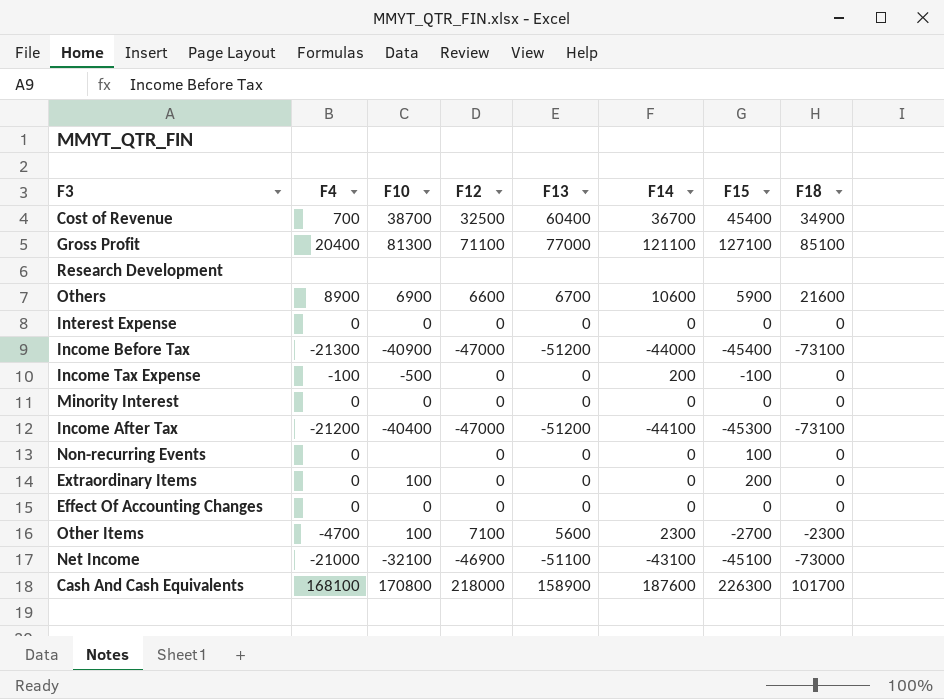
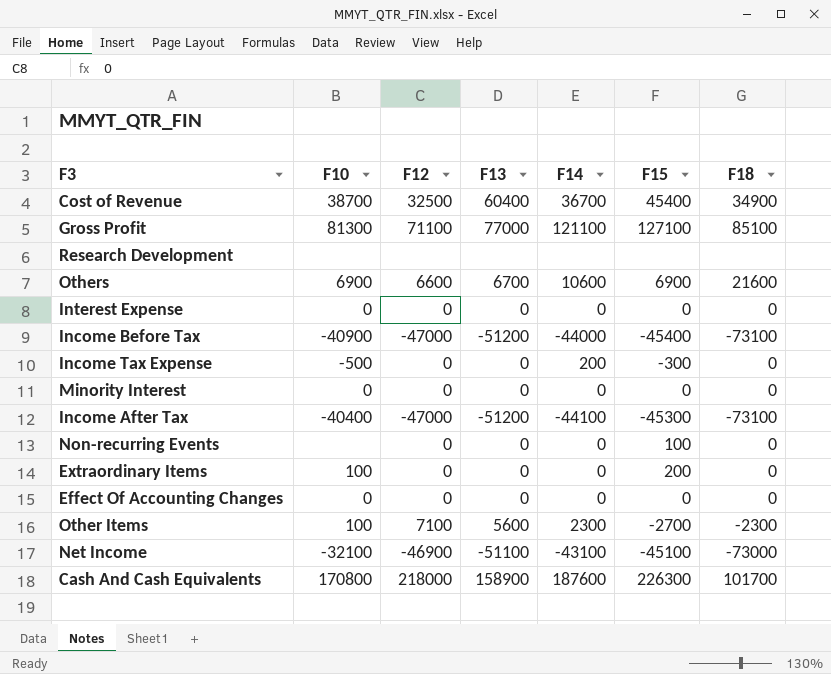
column F4 | position: 2 -> none
Others | F15: 5900 -> 6900
Income Tax Expense | F15: -100 -> -300

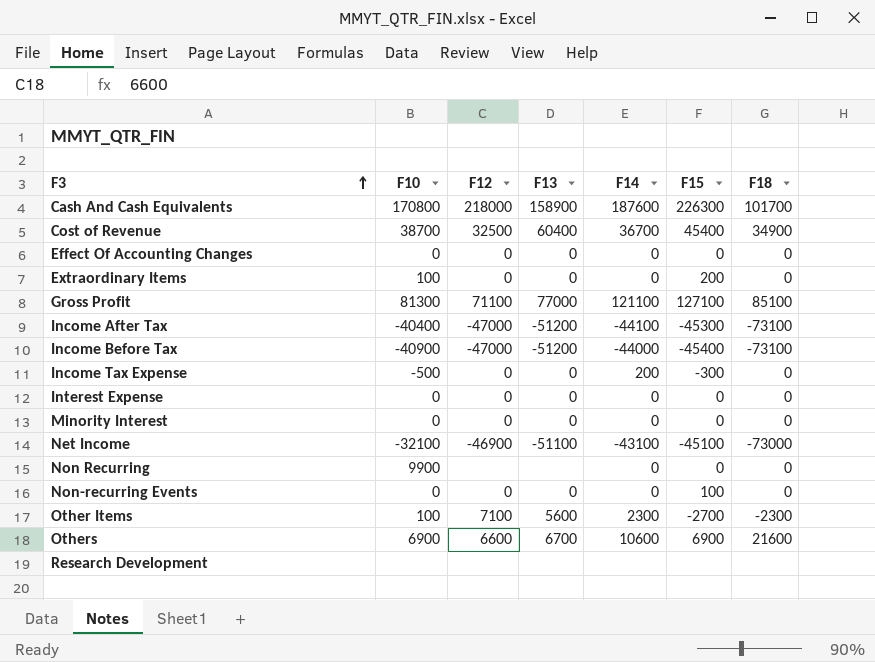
row order: none -> F3 ascending
row Non Recurring: none -> 9900 | none | none | 0 | 0 | 0
Non-recurring Events | F10: none -> 0

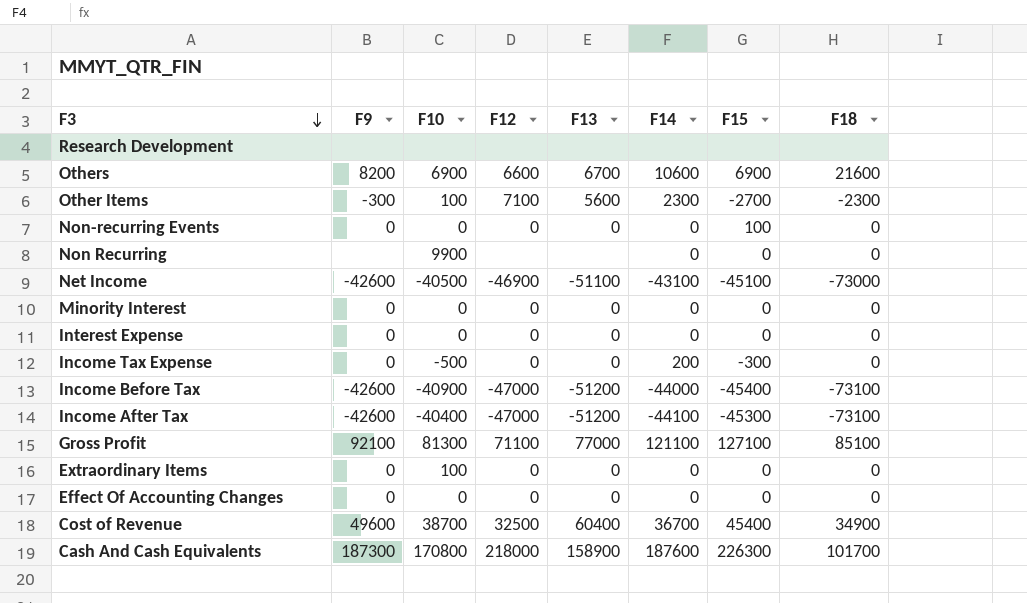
row order: F3 ascending -> F3 descending
column F9 | position: none -> 2
Net Income | F10: -32100 -> -40500
Extraordinary Items | F15: 200 -> 0

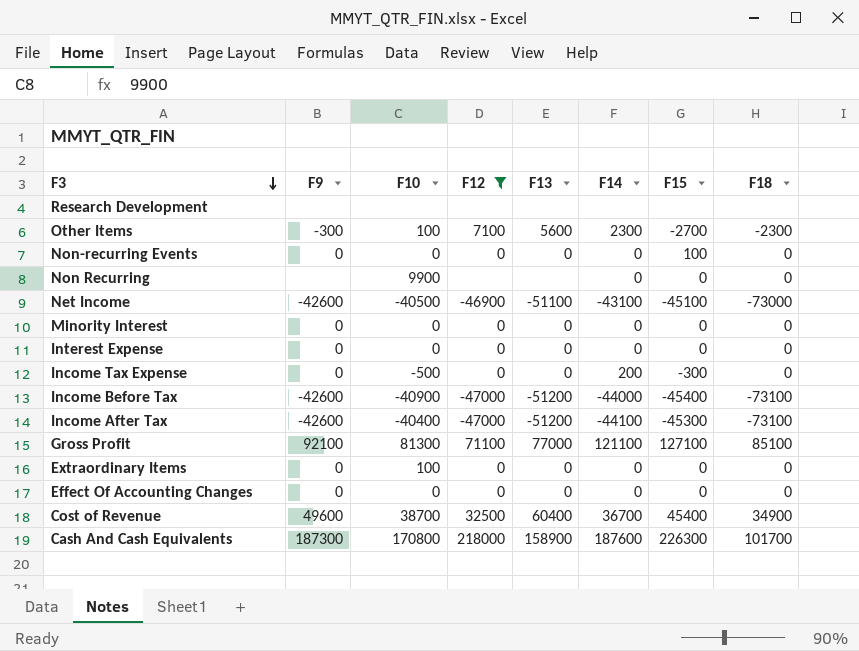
filter: none -> F12 != 6600

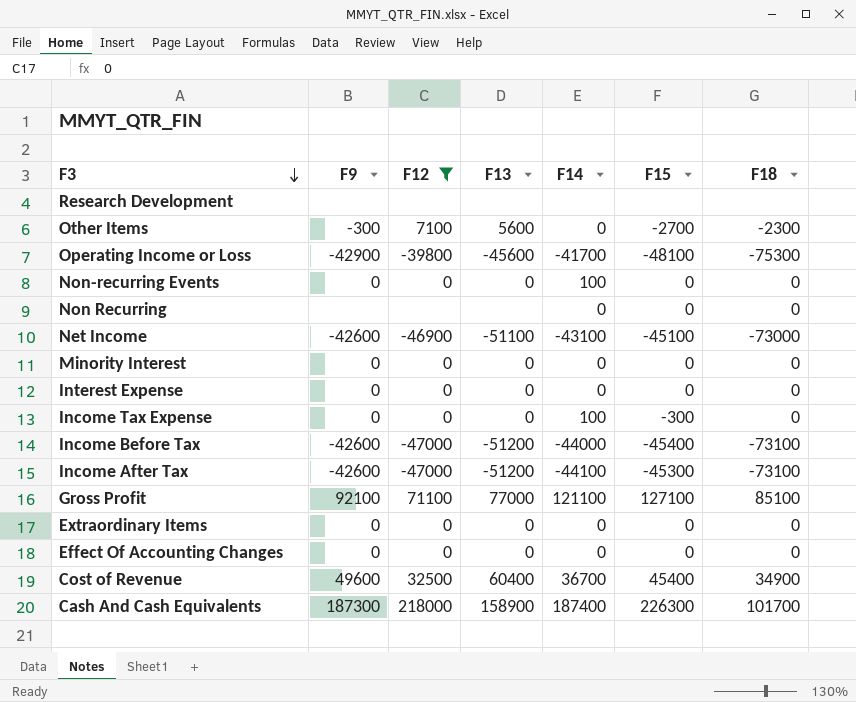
column F10 | position: 3 -> none
Other Items | F14: 2300 -> 0
row Operating Income or Loss: none -> -42900 | -39800 | -45600 | -41700 | -48100 | -75300
Non-recurring Events | F14: 0 -> 100
Non-recurring Events | F15: 100 -> 0
Income Tax Expense | F14: 200 -> 100
Cash And Cash Equivalents | F14: 187600 -> 187400

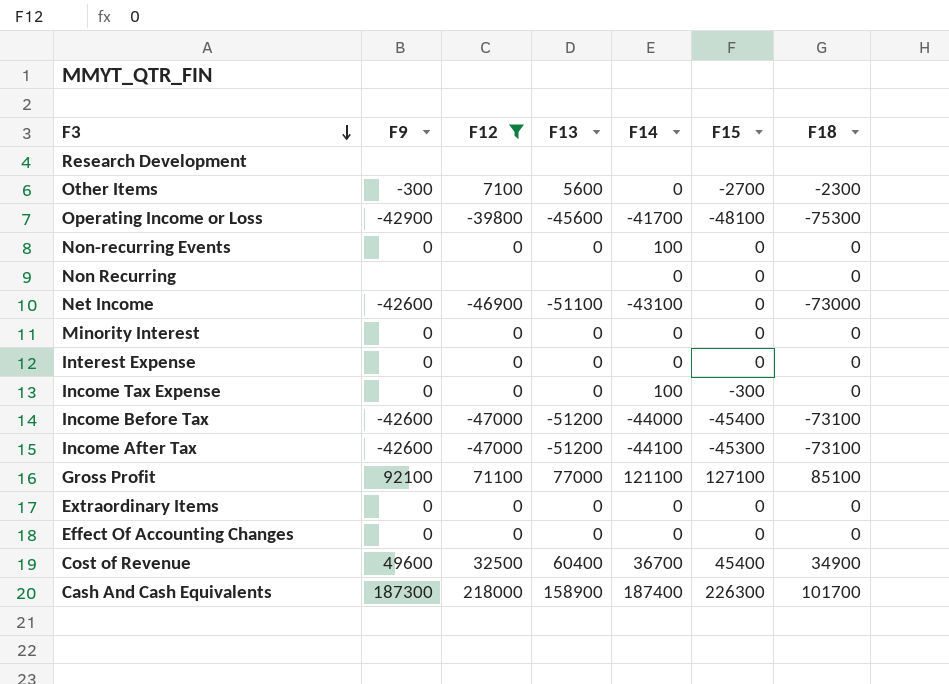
Net Income | F15: -45100 -> 0

